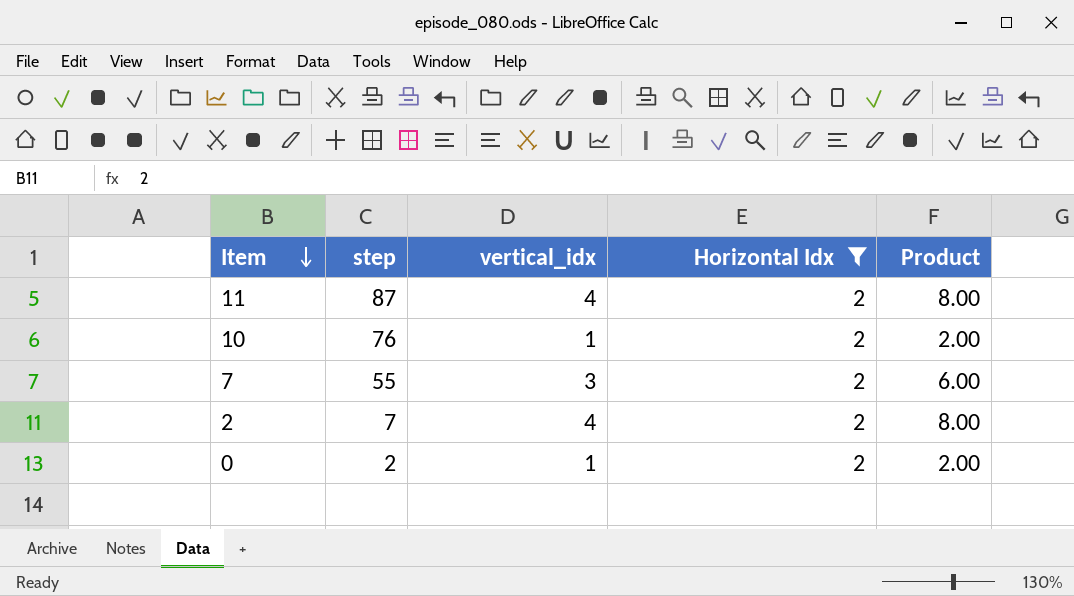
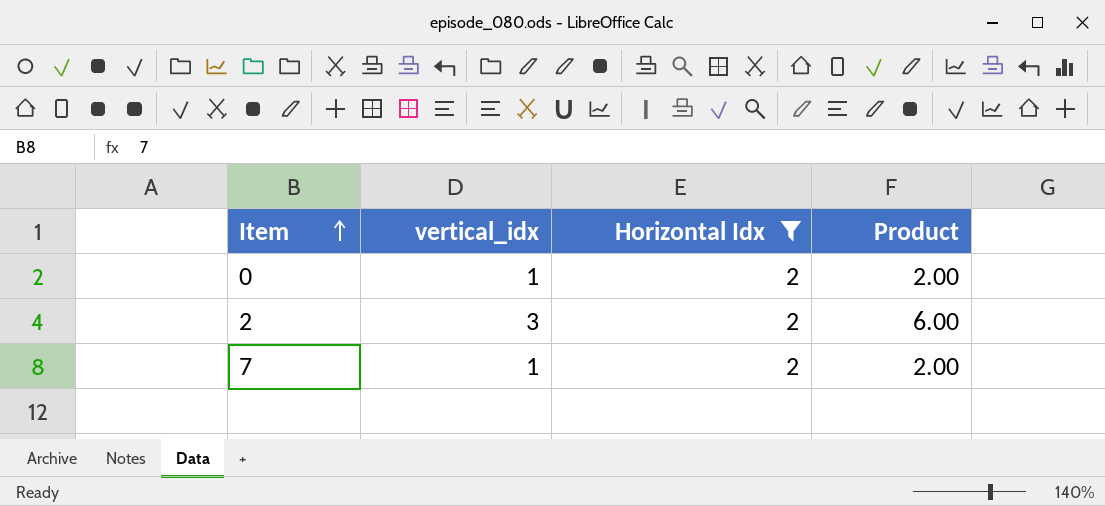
row order: Item descending -> Item ascending
column step | position: 2 -> none
row 11: 87 | 4 | 2 | 8.00 -> none
row 10: 76 | 1 | 2 | 2.00 -> none
2 | vertical_idx: 4 -> 3
2 | Product: 8.00 -> 6.00
7 | vertical_idx: 3 -> 1
7 | Product: 6.00 -> 2.00

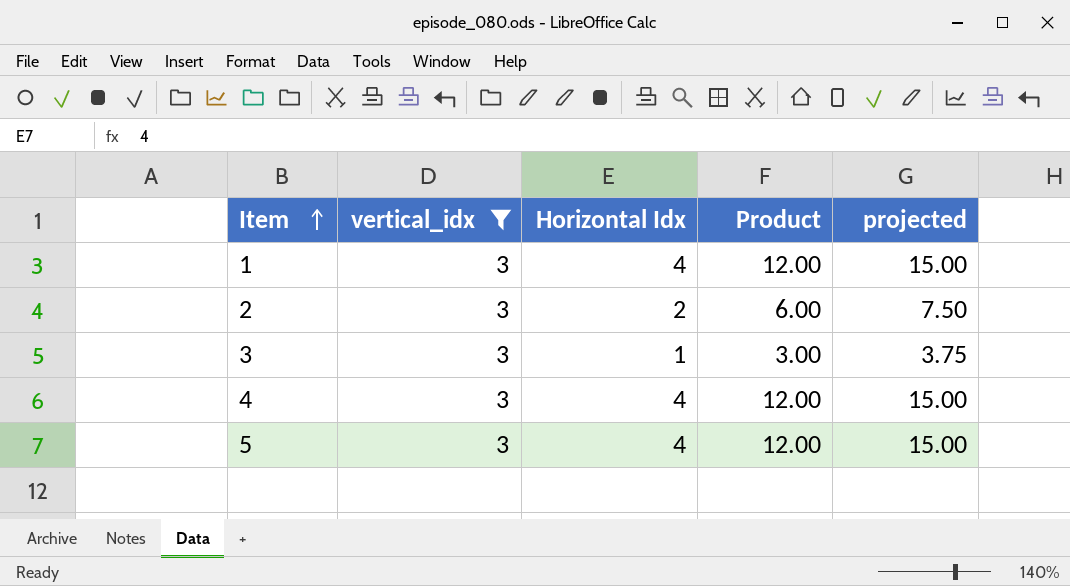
filter: Horizontal Idx = 2 -> vertical_idx = 3
column projected | formula: none -> [Product] * 1.25

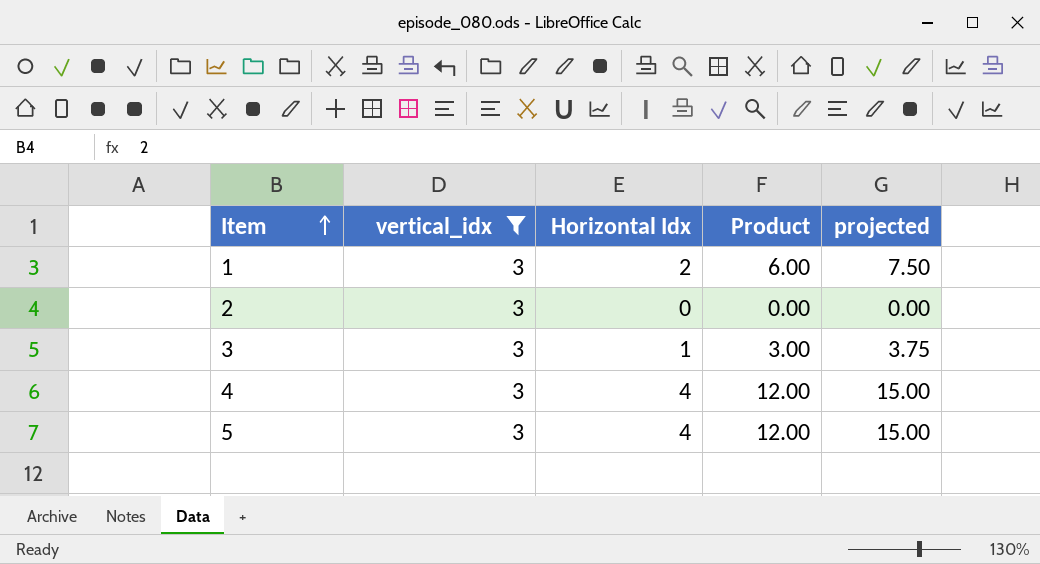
1 | Horizontal Idx: 4 -> 2
1 | Product: 12.00 -> 6.00
1 | projected: 15.00 -> 7.50
2 | Horizontal Idx: 2 -> 0
2 | Product: 6.00 -> 0.00
2 | projected: 7.50 -> 0.00

